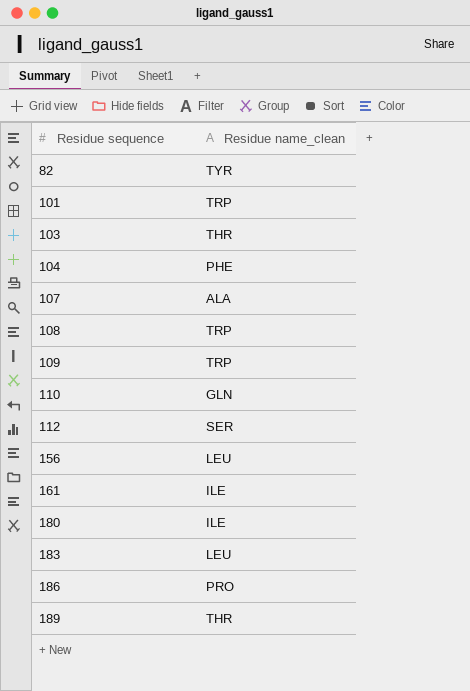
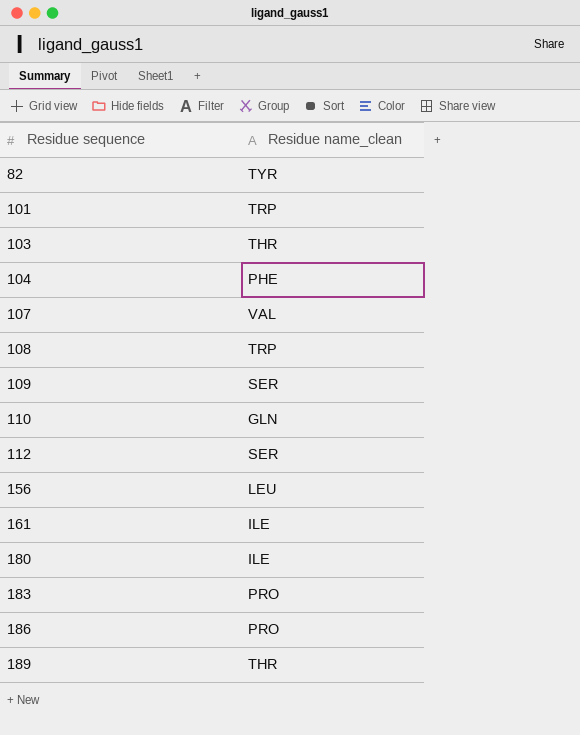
107 | Residue name_clean: ALA -> VAL
109 | Residue name_clean: TRP -> SER
183 | Residue name_clean: LEU -> PRO

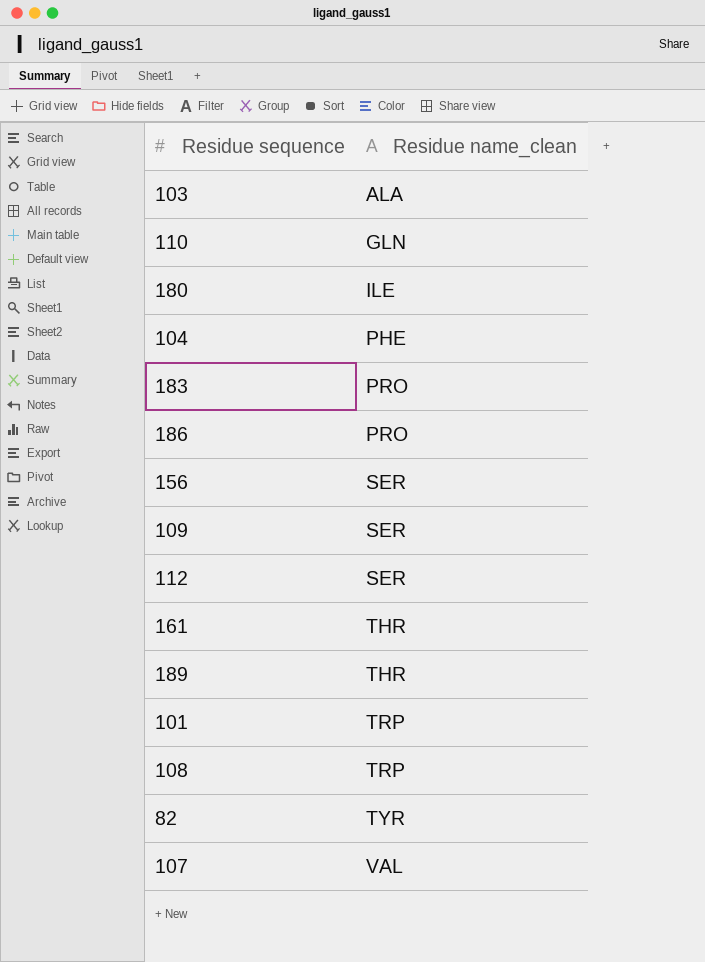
row order: Residue sequence ascending -> Residue name_clean ascending
103 | Residue name_clean: THR -> ALA
156 | Residue name_clean: LEU -> SER
161 | Residue name_clean: ILE -> THR

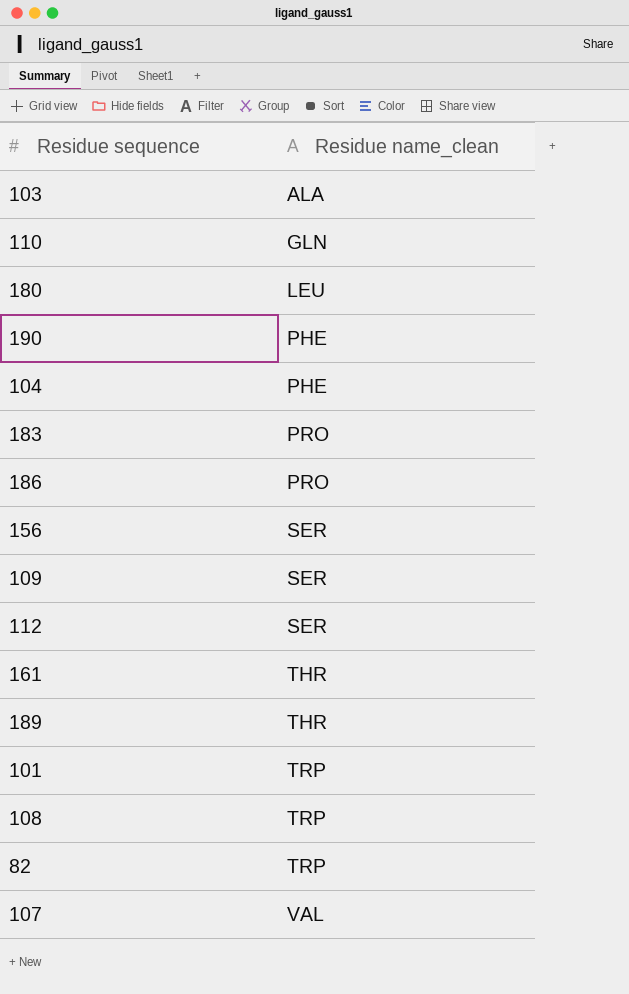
180 | Residue name_clean: ILE -> LEU
row 190: none -> PHE
82 | Residue name_clean: TYR -> TRP

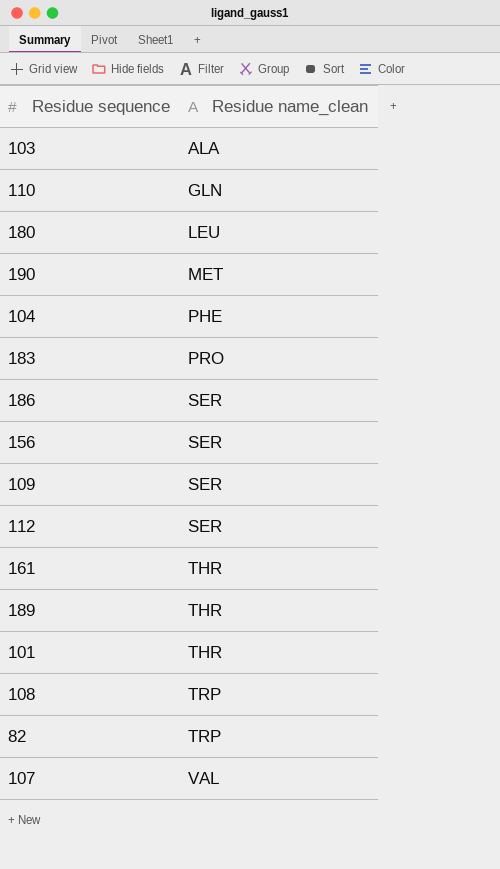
190 | Residue name_clean: PHE -> MET
186 | Residue name_clean: PRO -> SER
101 | Residue name_clean: TRP -> THR

